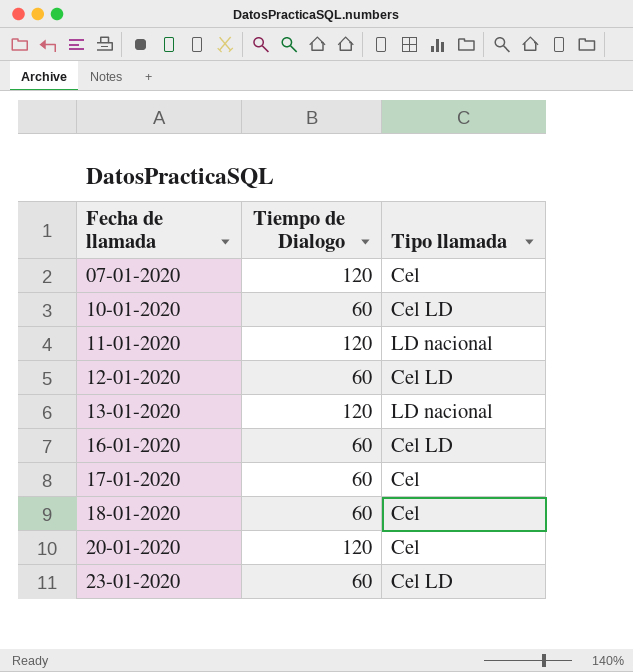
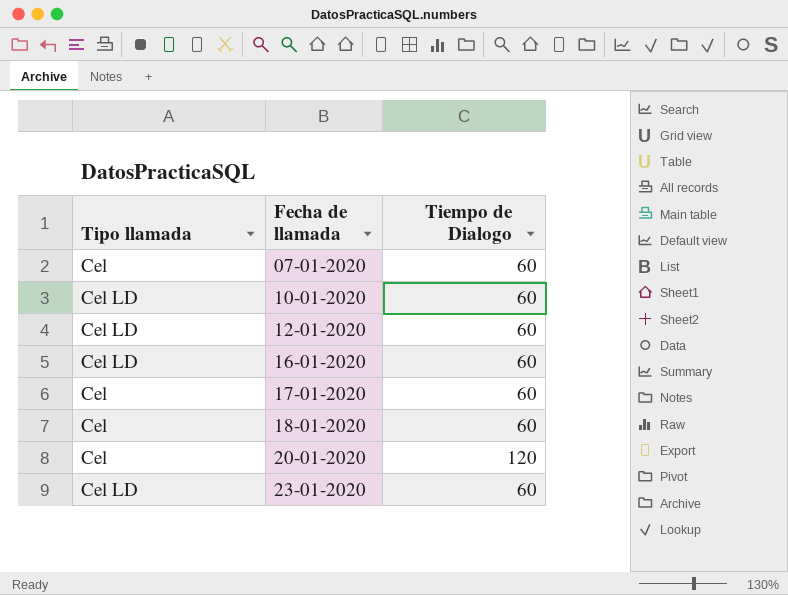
column Tipo llamada | position: 3 -> 1
row 11-01-2020: 120 | LD nacional -> none
row 13-01-2020: 120 | LD nacional -> none
07-01-2020 | Tiempo de Dialogo: 120 -> 60

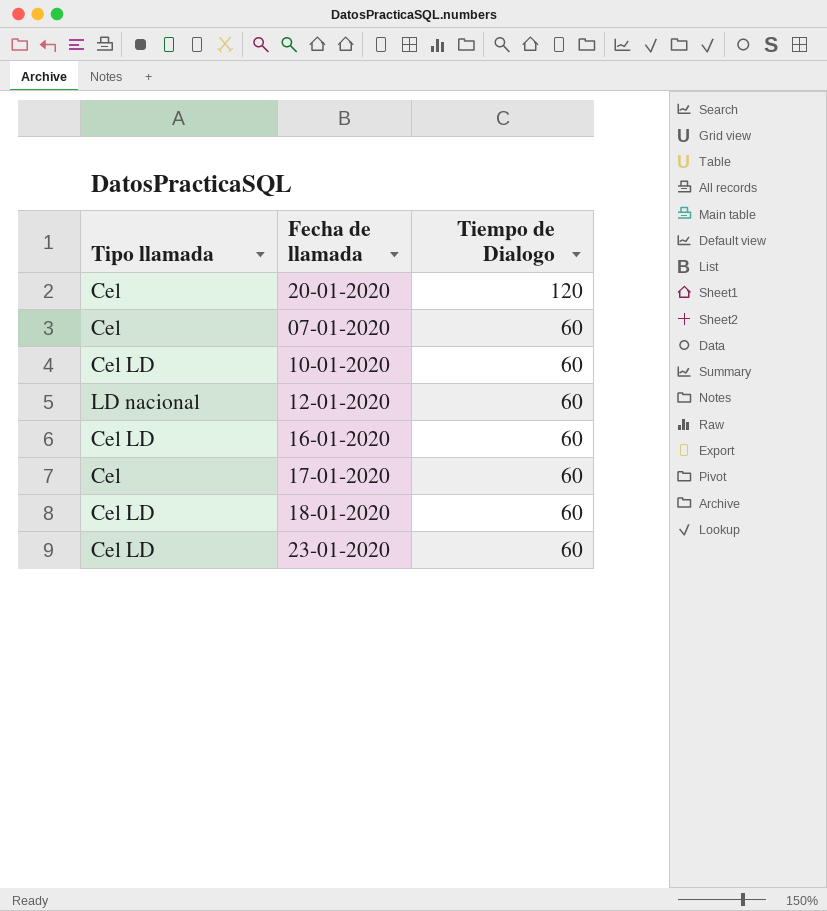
row order: Fecha de llamada ascending -> Tiempo de Dialogo descending
12-01-2020 | Tipo llamada: Cel LD -> LD nacional
18-01-2020 | Tipo llamada: Cel -> Cel LD

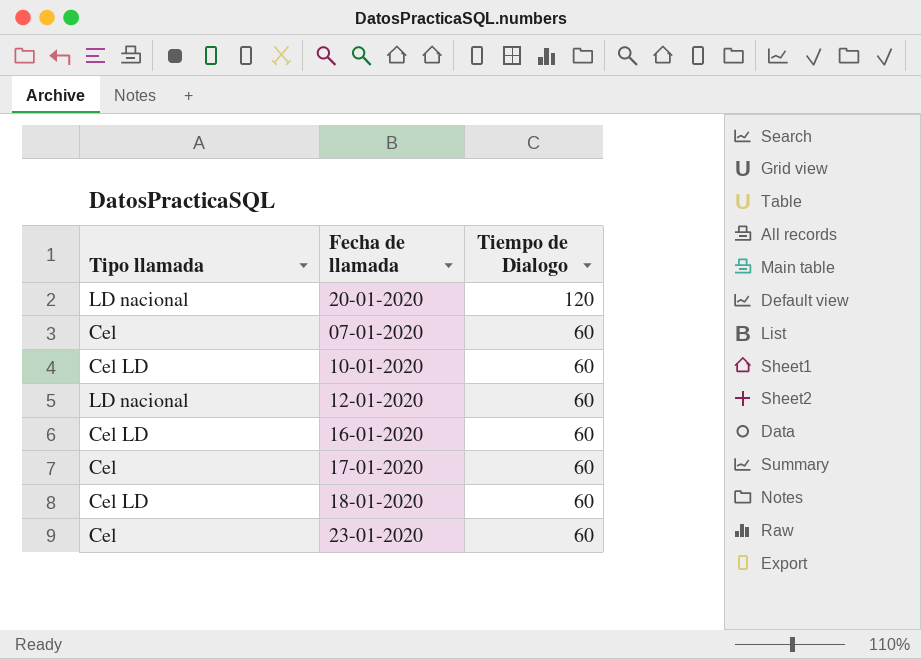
20-01-2020 | Tipo llamada: Cel -> LD nacional
23-01-2020 | Tipo llamada: Cel LD -> Cel

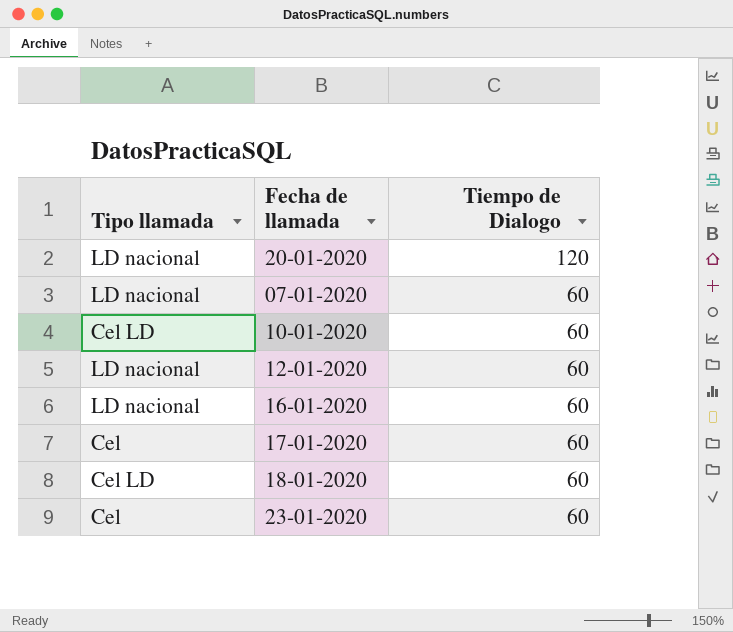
07-01-2020 | Tipo llamada: Cel -> LD nacional
16-01-2020 | Tipo llamada: Cel LD -> LD nacional

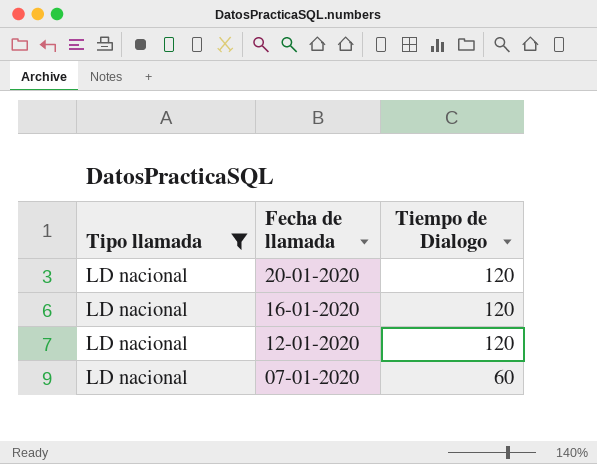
filter: none -> Tipo llamada = LD nacional
row order: Tiempo de Dialogo descending -> Fecha de llamada descending
16-01-2020 | Tiempo de Dialogo: 60 -> 120
12-01-2020 | Tiempo de Dialogo: 60 -> 120

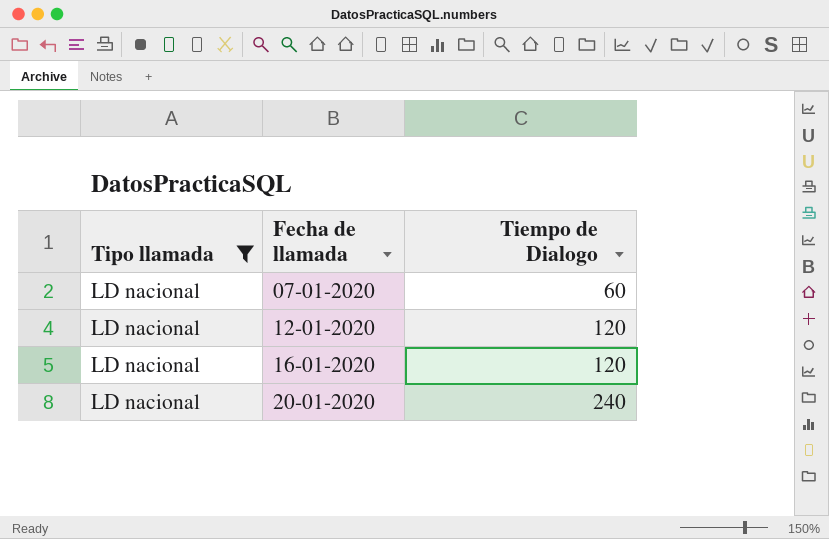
row order: Fecha de llamada descending -> Fecha de llamada ascending
20-01-2020 | Tiempo de Dialogo: 120 -> 240

